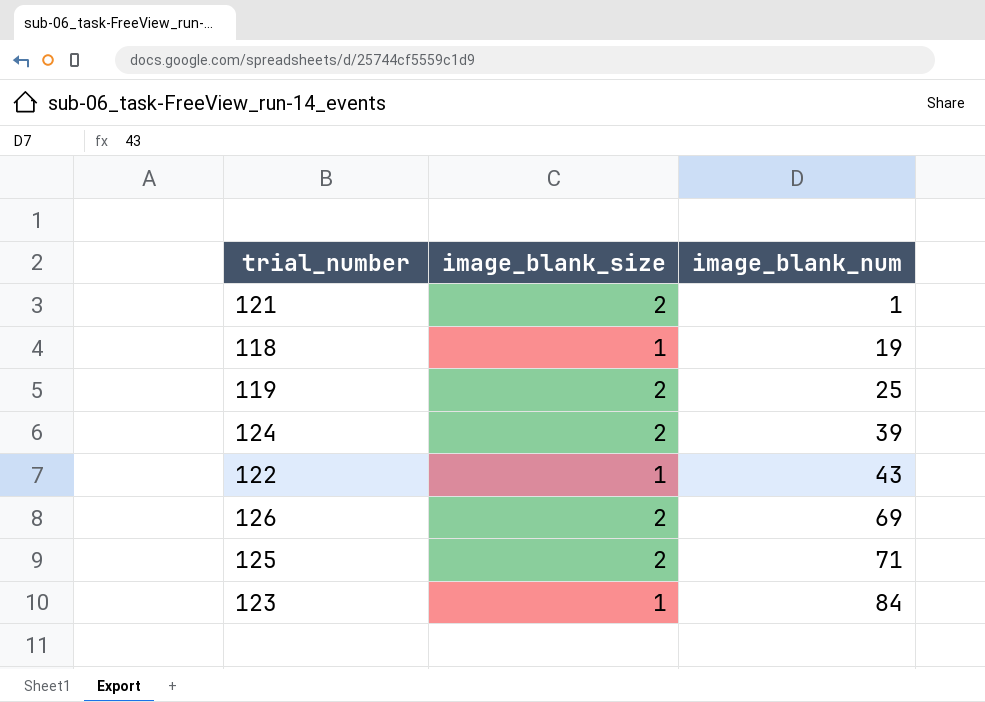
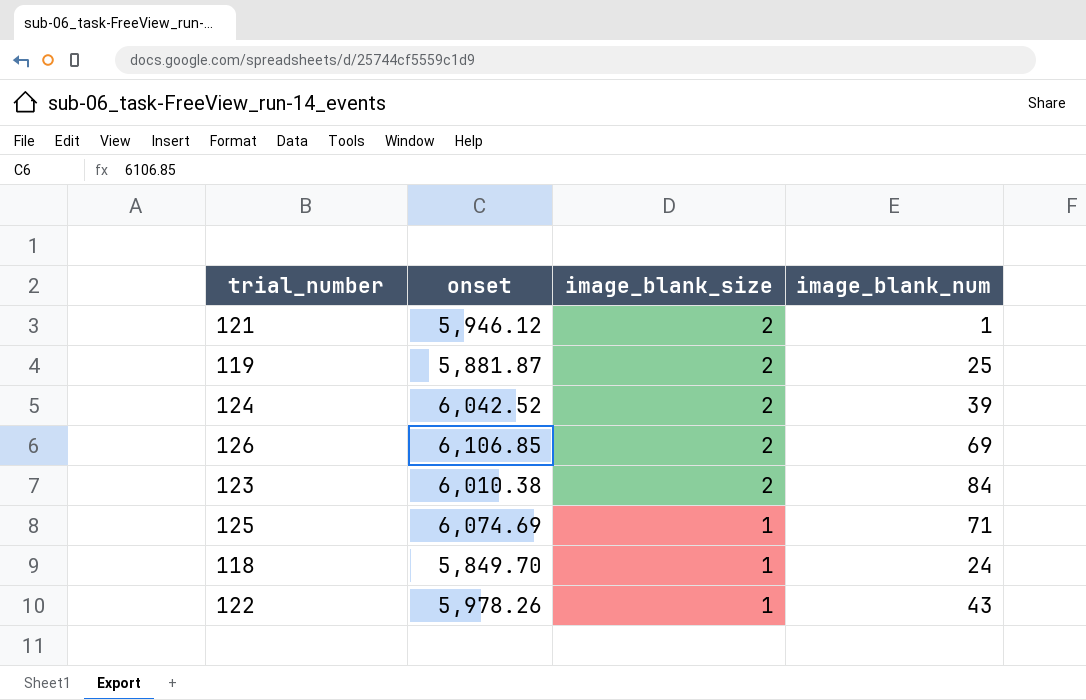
row order: image_blank_num ascending -> image_blank_size descending
column onset | position: none -> 2
123 | image_blank_size: 1 -> 2
125 | image_blank_size: 2 -> 1
118 | image_blank_num: 19 -> 24

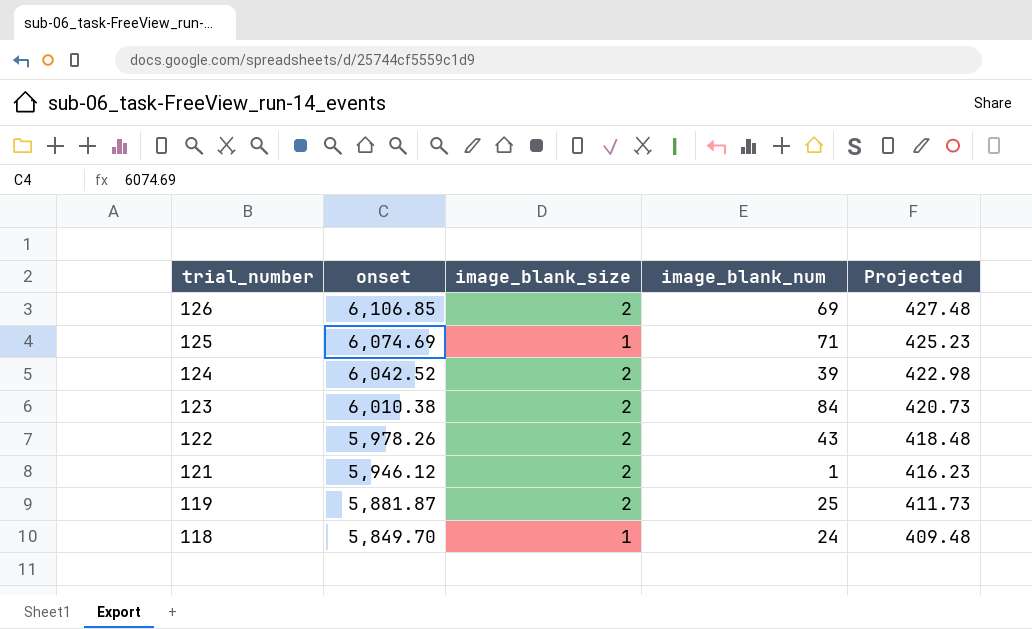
row order: image_blank_size descending -> trial_number descending
column Projected | formula: none -> [onset] * 0.07
122 | image_blank_size: 1 -> 2

